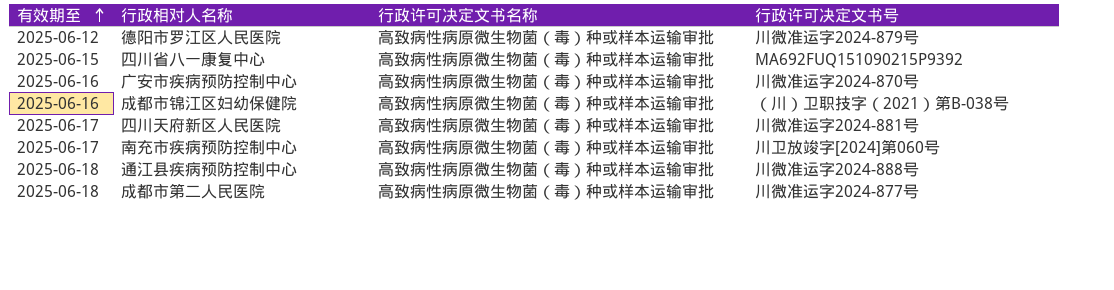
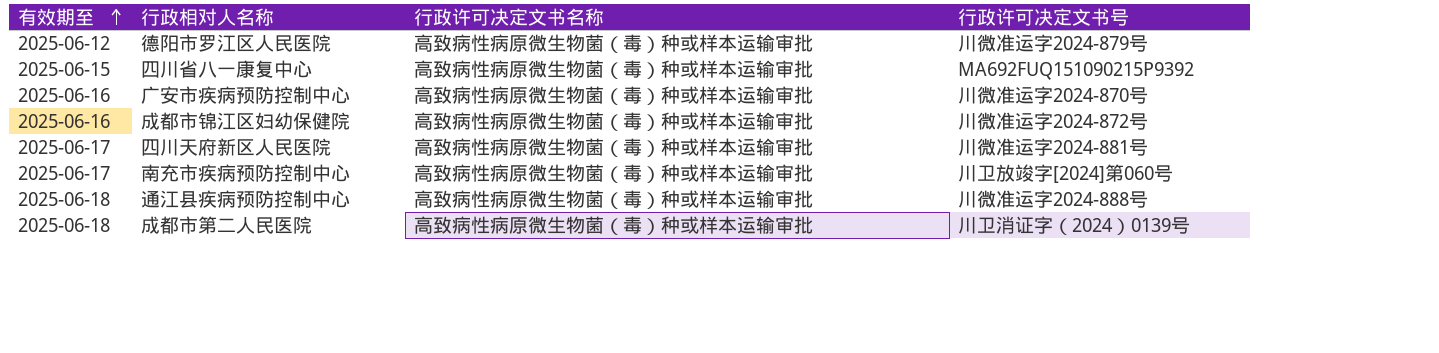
成都市锦江区妇幼保健院 | 行政许可决定文书号: （川）卫职技字（2021）第B-038号 -> 川微准运字2024-872号
成都市第二人民医院 | 行政许可决定文书号: 川微准运字2024-877号 -> 川卫消证字（2024）0139号

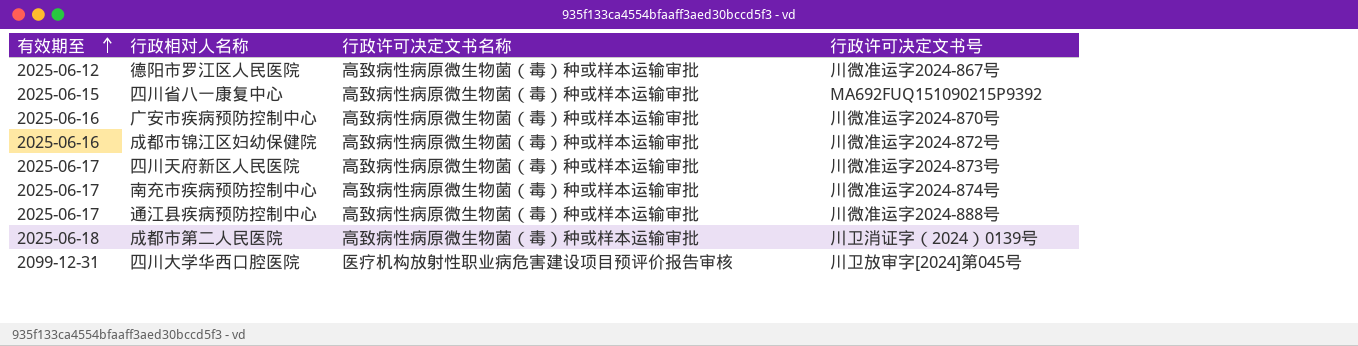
德阳市罗江区人民医院 | 行政许可决定文书号: 川微准运字2024-879号 -> 川微准运字2024-867号
四川天府新区人民医院 | 行政许可决定文书号: 川微准运字2024-881号 -> 川微准运字2024-873号
南充市疾病预防控制中心 | 行政许可决定文书号: 川卫放竣字[2024]第060号 -> 川微准运字2024-874号
通江县疾病预防控制中心 | 有效期至: 2025-06-18 -> 2025-06-17
row 四川大学华西口腔医院: none -> 2099-12-31 | 医疗机构放射性职业病危害建设项目预评价报告审核 | 川卫放审字[2024]第045号

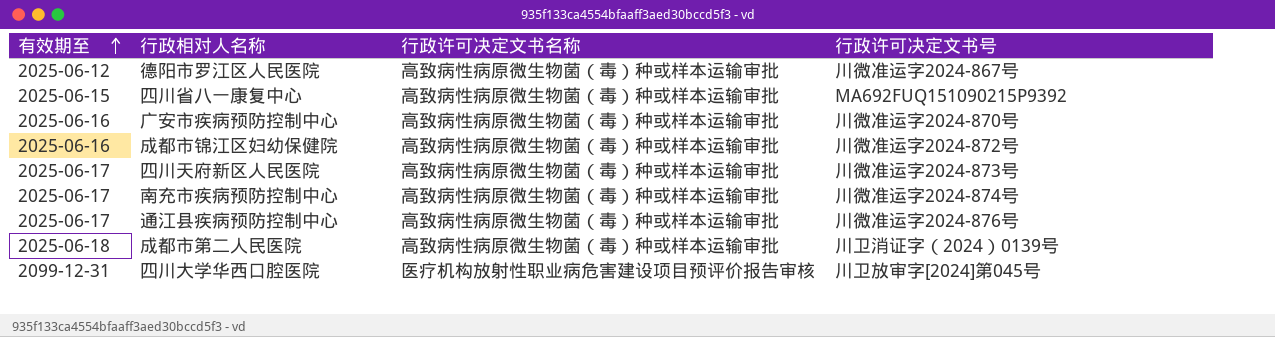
通江县疾病预防控制中心 | 行政许可决定文书号: 川微准运字2024-888号 -> 川微准运字2024-876号

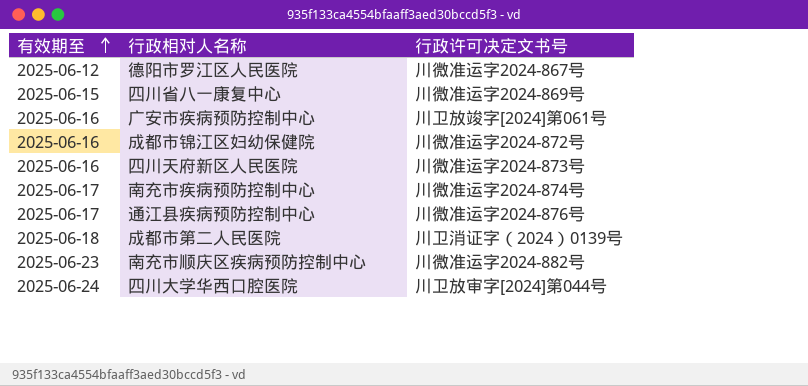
column 行政许可决定文书名称 | position: 3 -> none
四川省八一康复中心 | 行政许可决定文书号: MA692FUQ151090215P9392 -> 川微准运字2024-869号
广安市疾病预防控制中心 | 行政许可决定文书号: 川微准运字2024-870号 -> 川卫放竣字[2024]第061号
四川天府新区人民医院 | 有效期至: 2025-06-17 -> 2025-06-16
row 南充市顺庆区疾病预防控制中心: none -> 2025-06-23 | 川微准运字2024-882号
四川大学华西口腔医院 | 有效期至: 2099-12-31 -> 2025-06-24
四川大学华西口腔医院 | 行政许可决定文书号: 川卫放审字[2024]第045号 -> 川卫放审字[2024]第044号

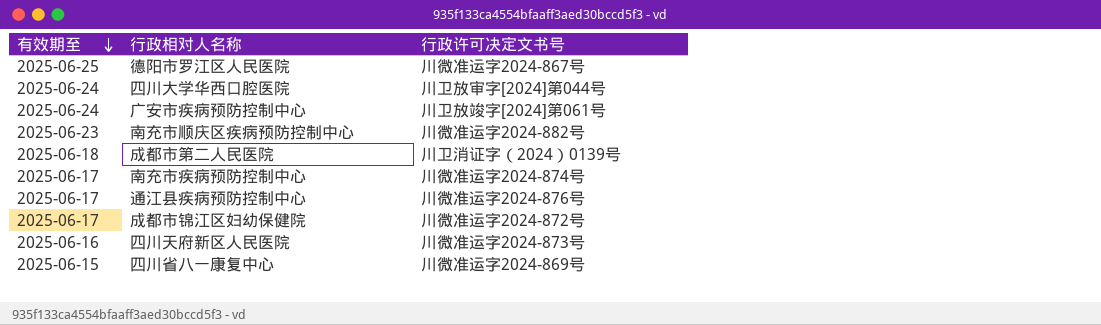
row order: 有效期至 ascending -> 有效期至 descending
德阳市罗江区人民医院 | 有效期至: 2025-06-12 -> 2025-06-25
广安市疾病预防控制中心 | 有效期至: 2025-06-16 -> 2025-06-24
成都市锦江区妇幼保健院 | 有效期至: 2025-06-16 -> 2025-06-17

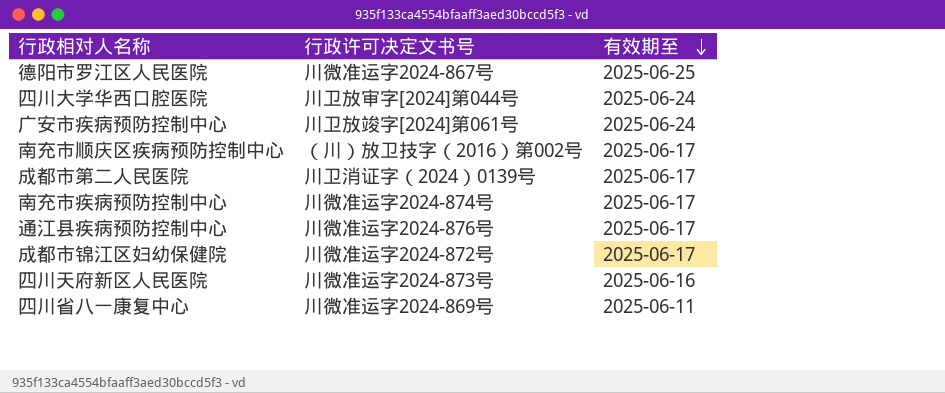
column 有效期至 | position: 1 -> 3
南充市顺庆区疾病预防控制中心 | 行政许可决定文书号: 川微准运字2024-882号 -> （川）放卫技字（2016）第002号
南充市顺庆区疾病预防控制中心 | 有效期至: 2025-06-23 -> 2025-06-17
成都市第二人民医院 | 有效期至: 2025-06-18 -> 2025-06-17
四川省八一康复中心 | 有效期至: 2025-06-15 -> 2025-06-11

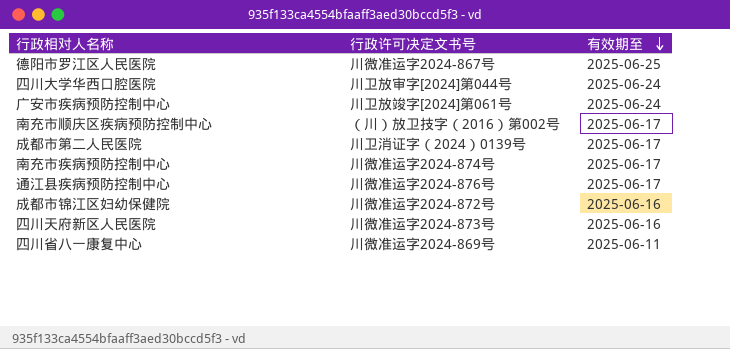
成都市锦江区妇幼保健院 | 有效期至: 2025-06-17 -> 2025-06-16

